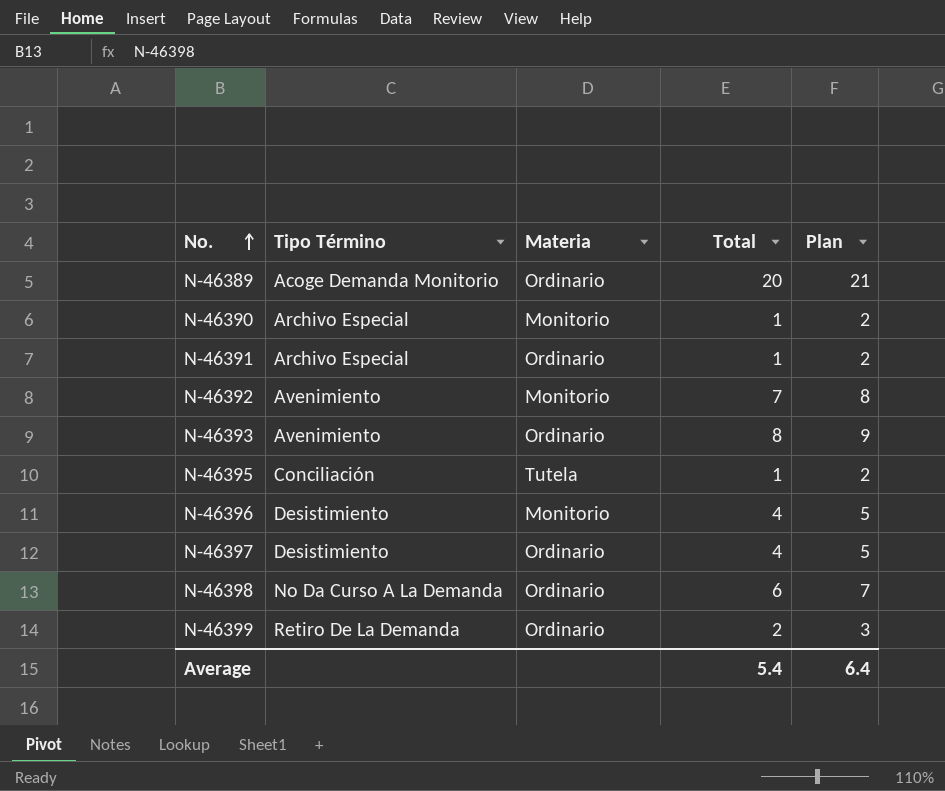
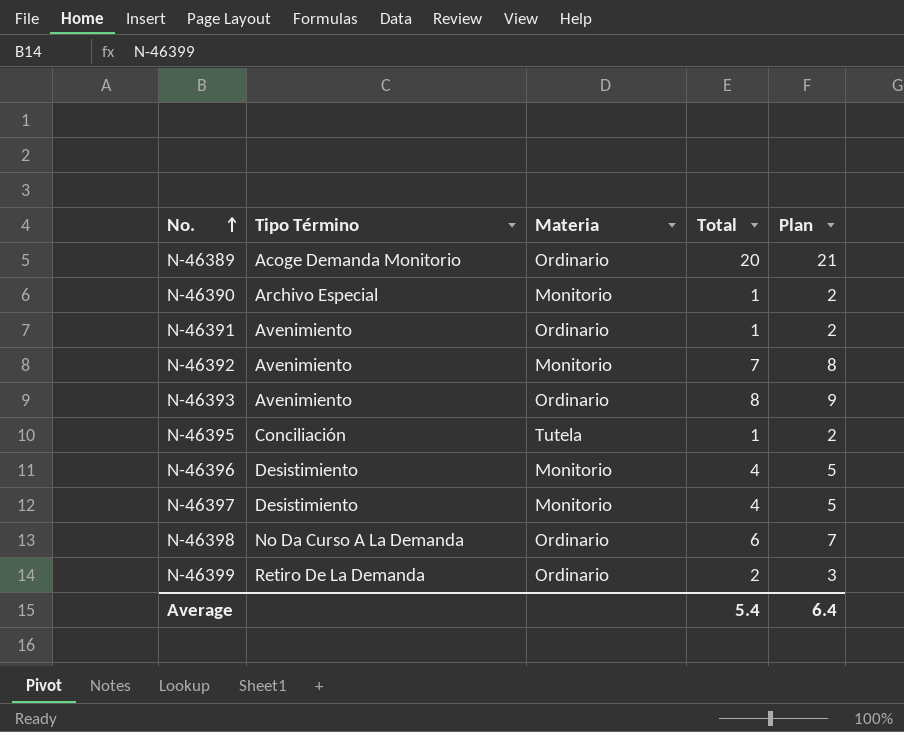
N-46391 | Tipo Término: Archivo Especial -> Avenimiento
N-46397 | Materia: Ordinario -> Monitorio

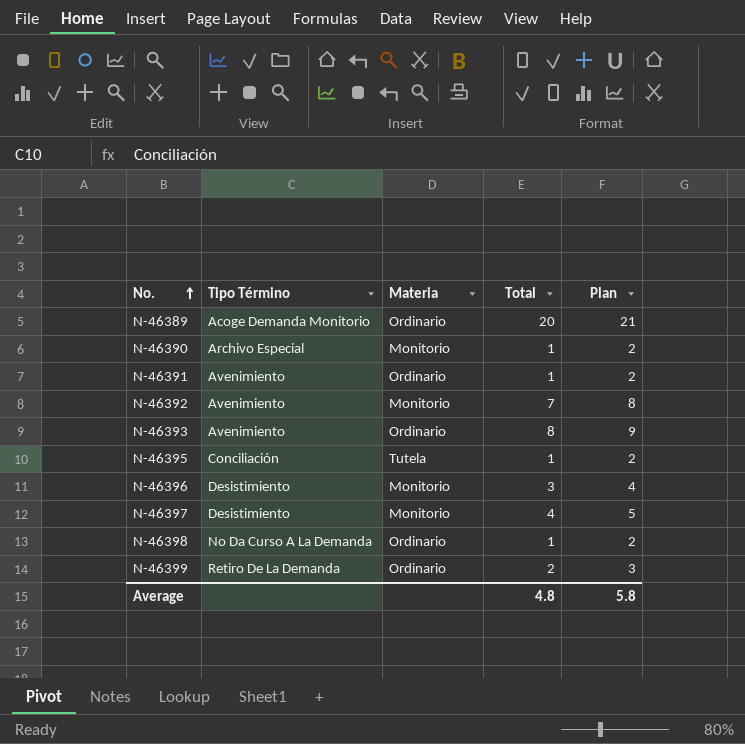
N-46396 | Total: 4 -> 3
N-46396 | Plan: 5 -> 4
N-46398 | Total: 6 -> 1
N-46398 | Plan: 7 -> 2
Average | Total: 5.4 -> 4.8
Average | Plan: 6.4 -> 5.8

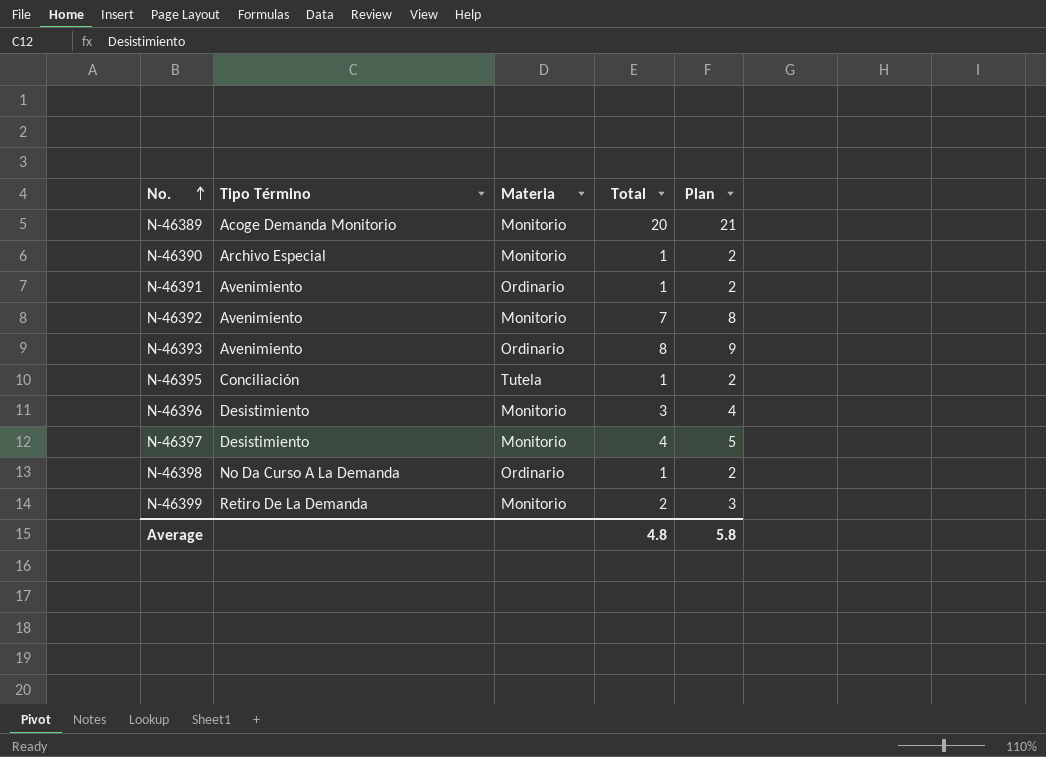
N-46389 | Materia: Ordinario -> Monitorio
N-46399 | Materia: Ordinario -> Monitorio

